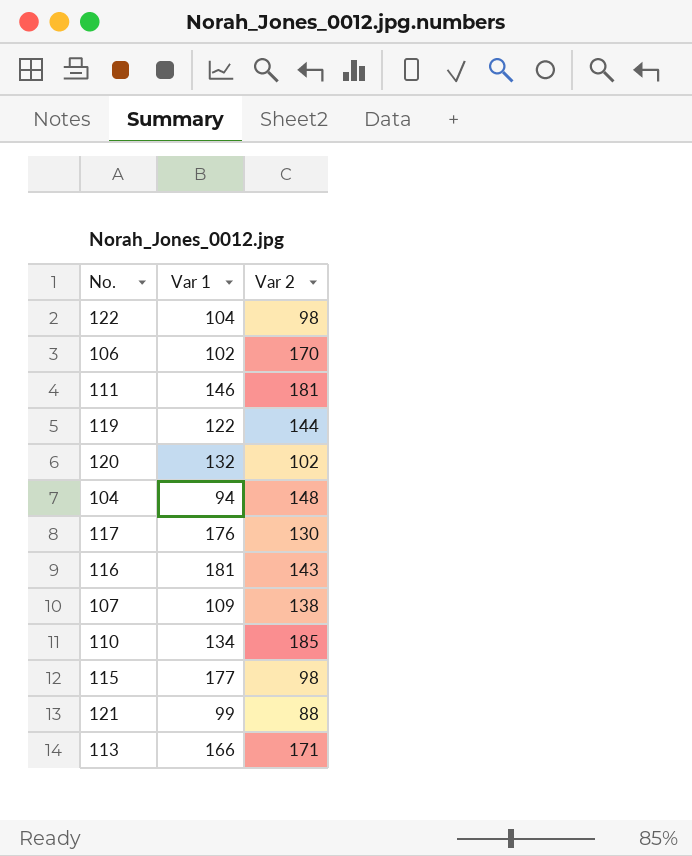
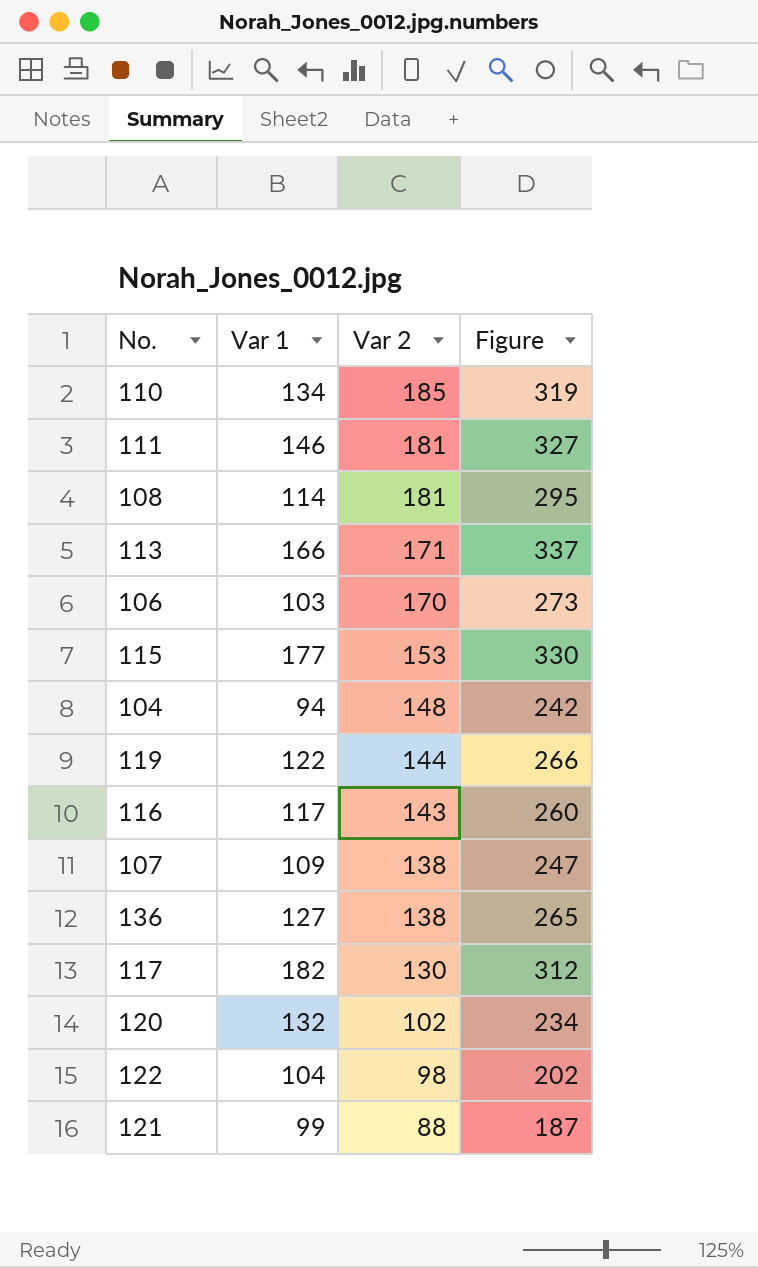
row order: none -> Var 2 descending
column Figure | formula: none -> [Var 1] + [Var 2]
row 108: none -> 114 | 181 | 295
106 | Var 1: 102 -> 103
115 | Var 2: 98 -> 153
116 | Var 1: 181 -> 117
row 136: none -> 127 | 138 | 265
117 | Var 1: 176 -> 182

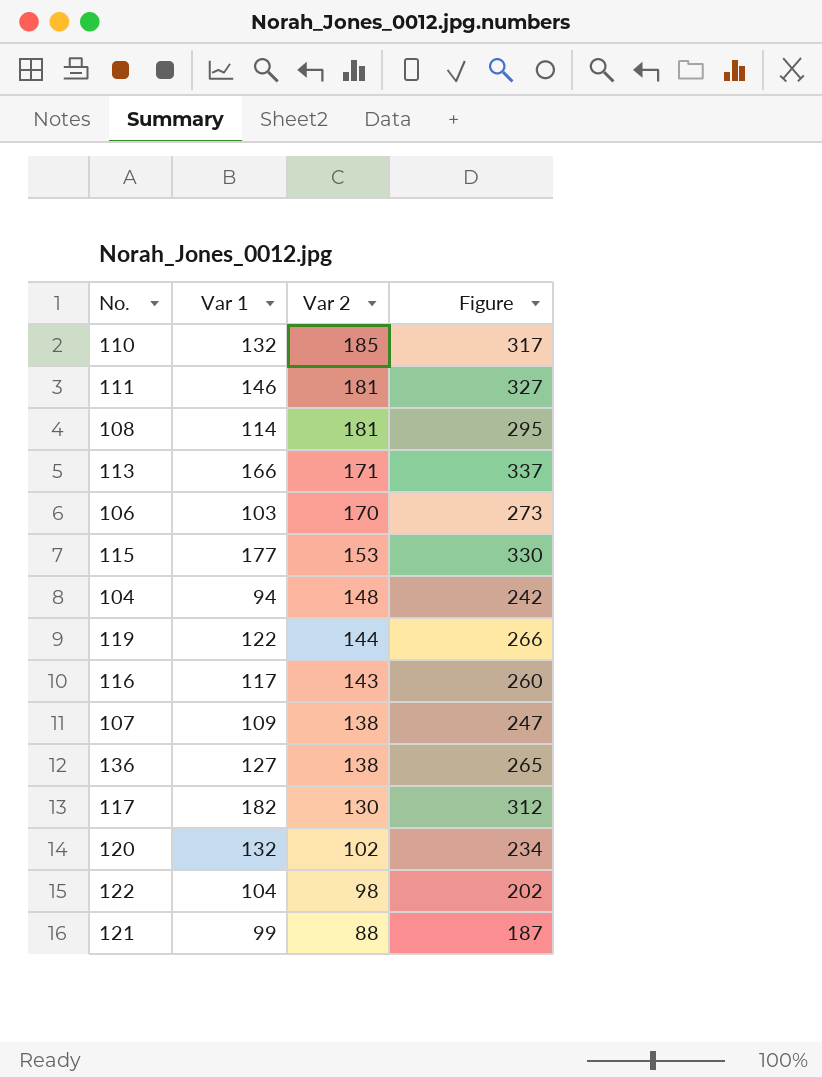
110 | Var 1: 134 -> 132
110 | Figure: 319 -> 317

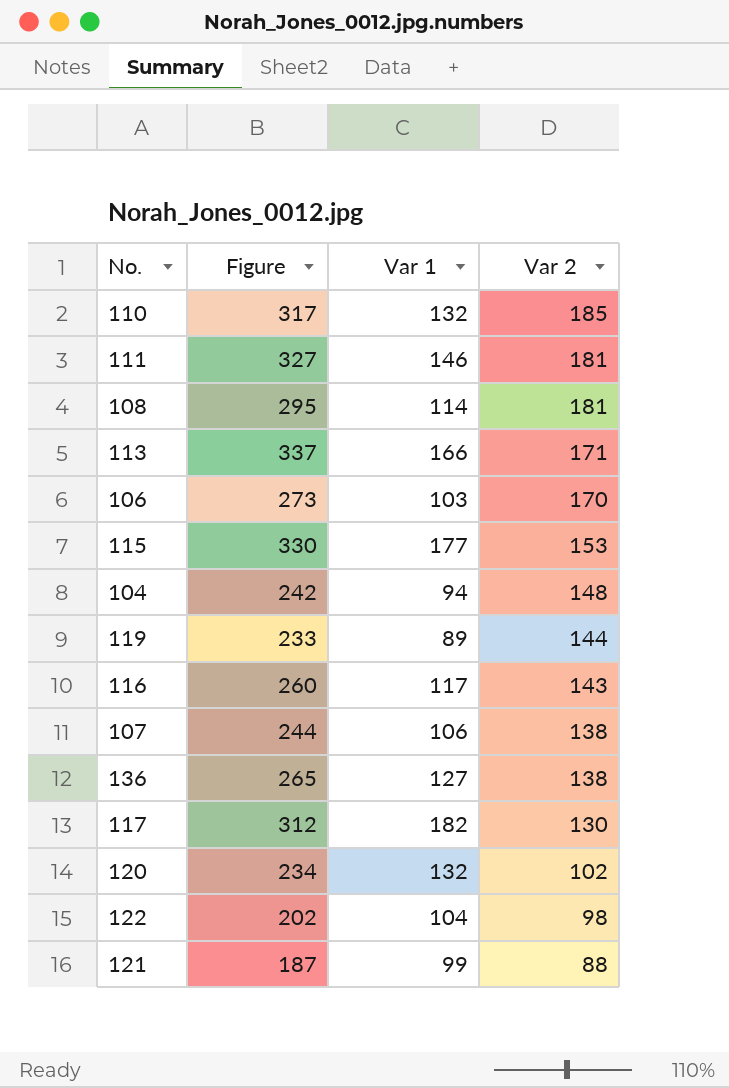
column Figure | position: 4 -> 2
119 | Figure: 266 -> 233
119 | Var 1: 122 -> 89
107 | Figure: 247 -> 244
107 | Var 1: 109 -> 106

